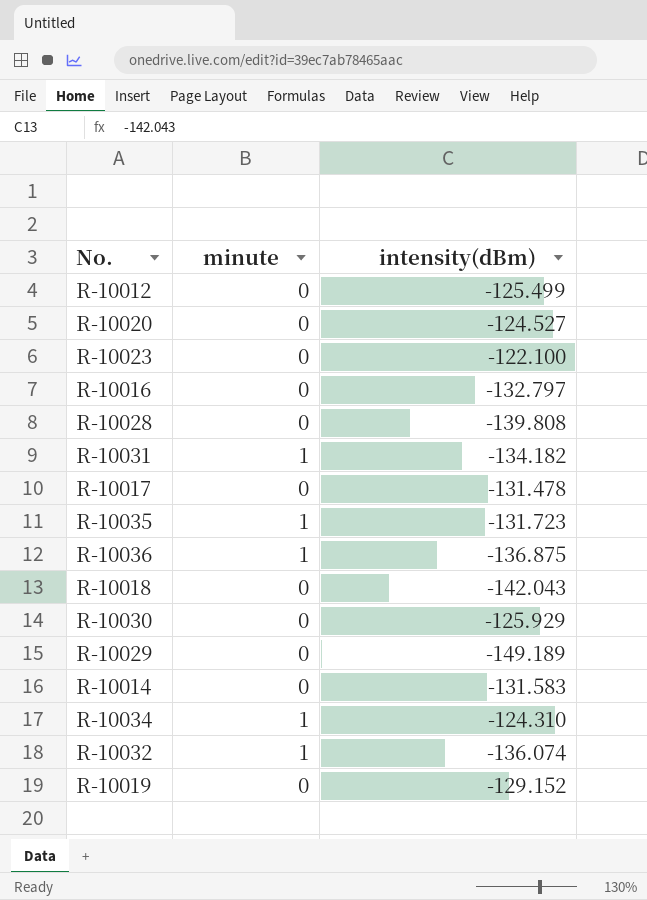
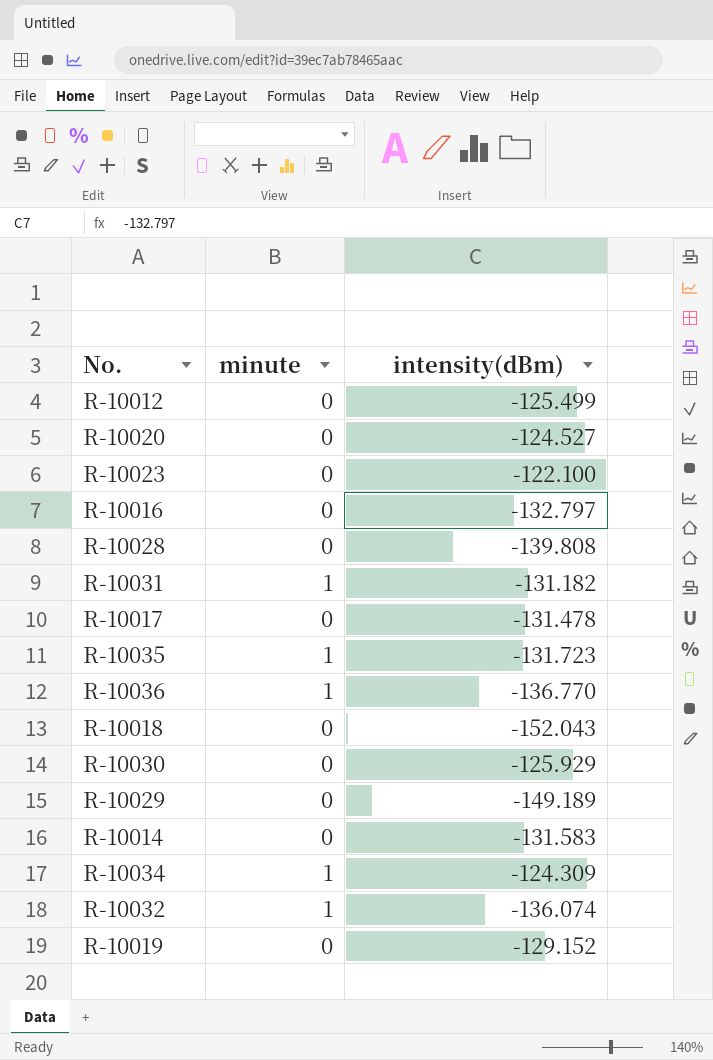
R-10031 | intensity(dBm): -134.182 -> -131.182
R-10036 | intensity(dBm): -136.875 -> -136.770
R-10018 | intensity(dBm): -142.043 -> -152.043
R-10034 | intensity(dBm): -124.310 -> -124.309

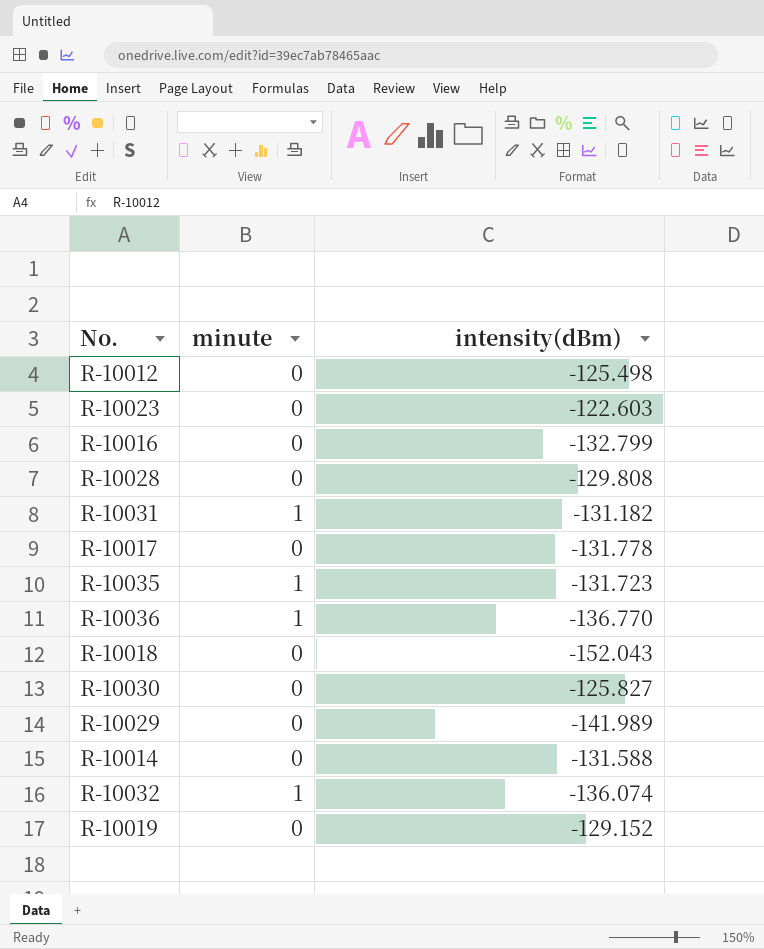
row R-10020: 0 | -124.527 -> none
row R-10034: 1 | -124.309 -> none
R-10012 | intensity(dBm): -125.499 -> -125.498
R-10023 | intensity(dBm): -122.100 -> -122.603
R-10016 | intensity(dBm): -132.797 -> -132.799
R-10028 | intensity(dBm): -139.808 -> -129.808
R-10017 | intensity(dBm): -131.478 -> -131.778
R-10030 | intensity(dBm): -125.929 -> -125.827
R-10029 | intensity(dBm): -149.189 -> -141.989
R-10014 | intensity(dBm): -131.583 -> -131.588

